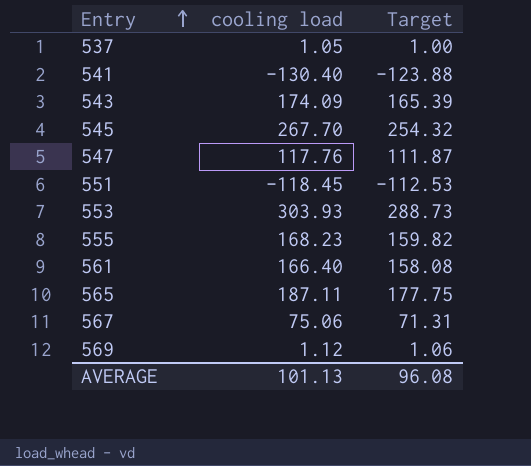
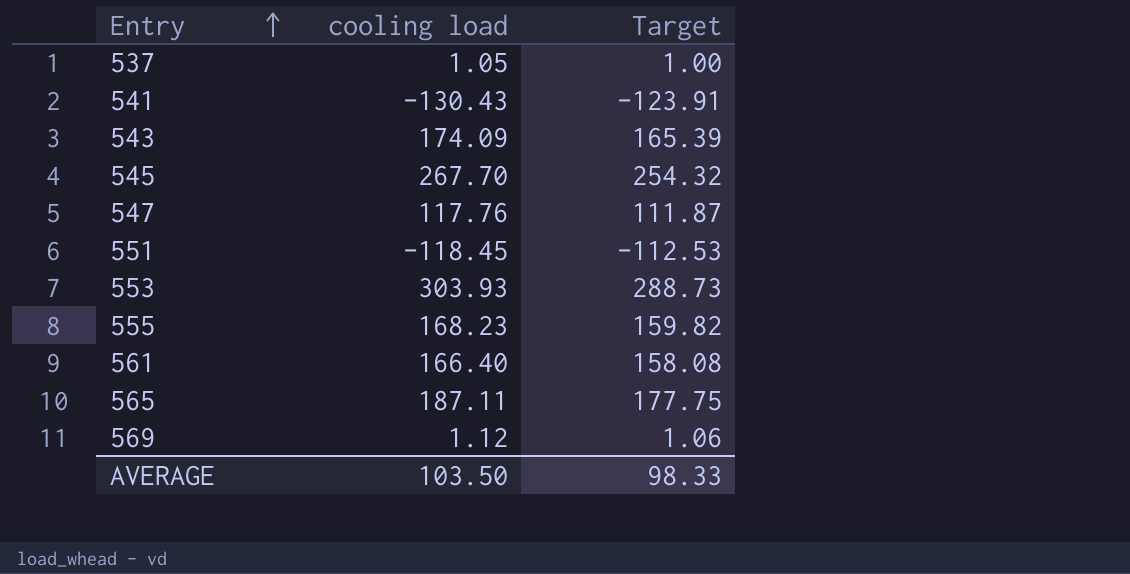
row 567: 75.06 | 71.31 -> none
541 | cooling load: -130.40 -> -130.43
541 | Target: -123.88 -> -123.91
AVERAGE | cooling load: 101.13 -> 103.50
AVERAGE | Target: 96.08 -> 98.33

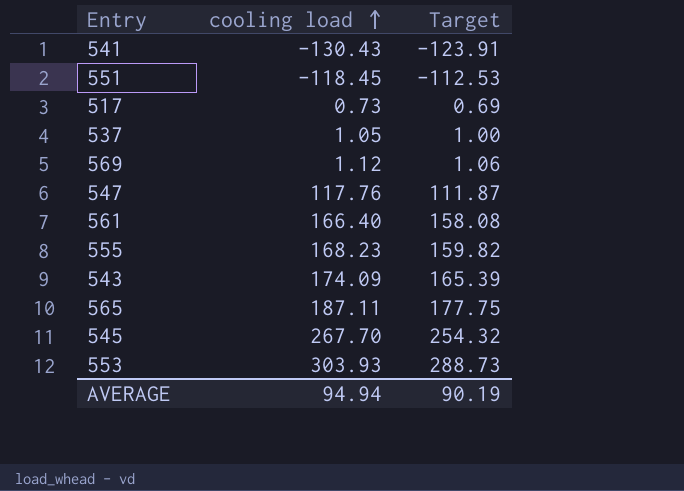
row order: Entry ascending -> cooling load ascending
row 517: none -> 0.73 | 0.69
AVERAGE | cooling load: 103.50 -> 94.94
AVERAGE | Target: 98.33 -> 90.19

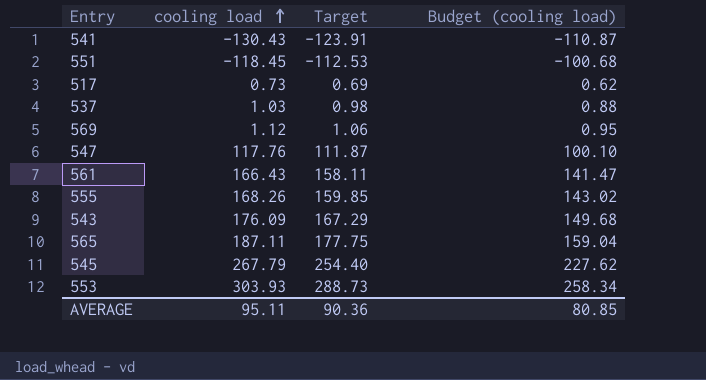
column Budget (cooling load) | formula: none -> [cooling load] * 0.85
537 | cooling load: 1.05 -> 1.03
537 | Target: 1.00 -> 0.98
561 | cooling load: 166.40 -> 166.43
561 | Target: 158.08 -> 158.11
555 | cooling load: 168.23 -> 168.26
555 | Target: 159.82 -> 159.85
543 | cooling load: 174.09 -> 176.09
543 | Target: 165.39 -> 167.29
545 | cooling load: 267.70 -> 267.79
545 | Target: 254.32 -> 254.40
AVERAGE | cooling load: 94.94 -> 95.11
AVERAGE | Target: 90.19 -> 90.36

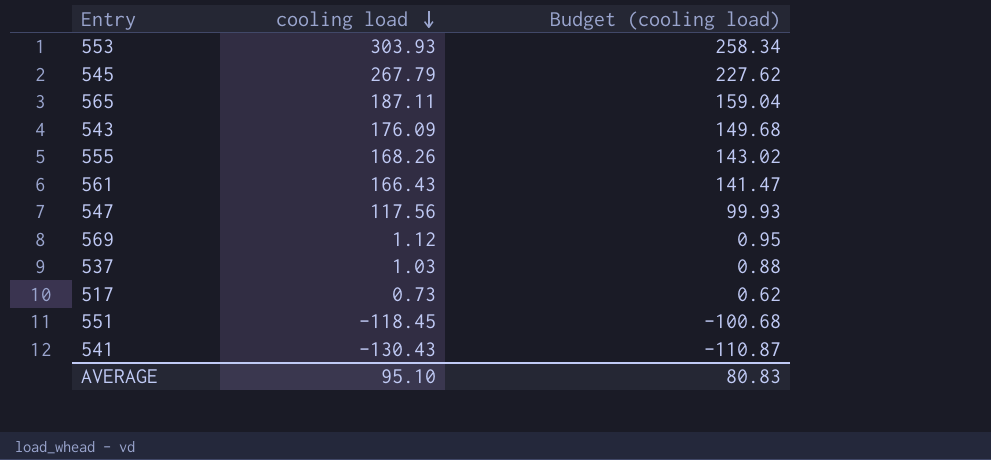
row order: cooling load ascending -> cooling load descending
column Target | formula: [cooling load] * 0.95 -> none
547 | cooling load: 117.76 -> 117.56
547 | Budget (cooling load): 100.10 -> 99.93
AVERAGE | cooling load: 95.11 -> 95.10
AVERAGE | Budget (cooling load): 80.85 -> 80.83

